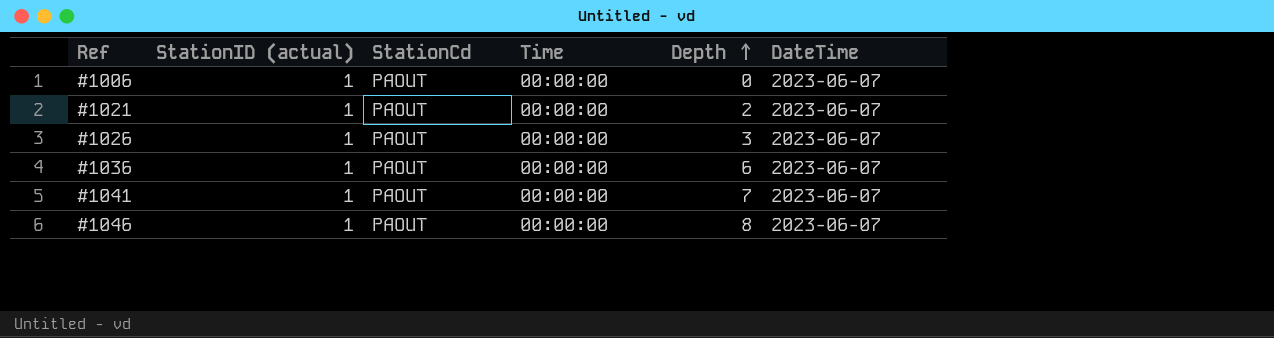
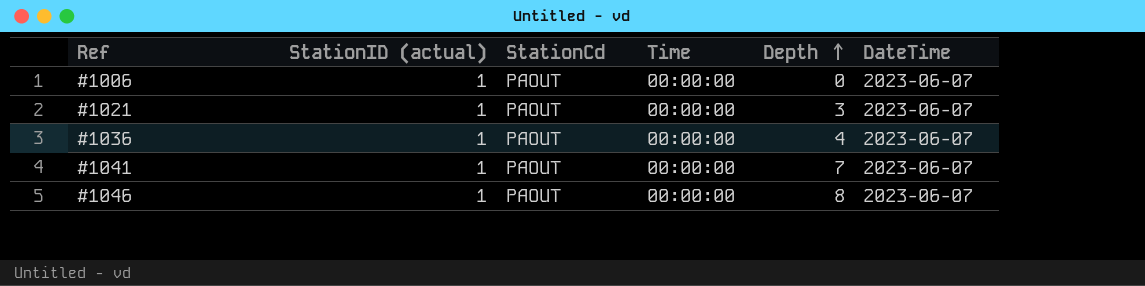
row #1026: 1 | PAOUT | 00:00:00 | 3 | 2023-06-07 -> none
#1021 | Depth: 2 -> 3
#1036 | Depth: 6 -> 4

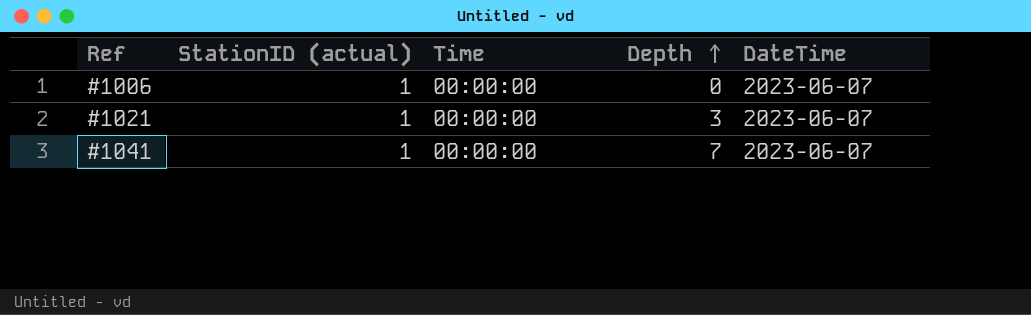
column StationCd | position: 3 -> none
row #1036: 1 | PAOUT | 00:00:00 | 4 | 2023-06-07 -> none
row #1046: 1 | PAOUT | 00:00:00 | 8 | 2023-06-07 -> none

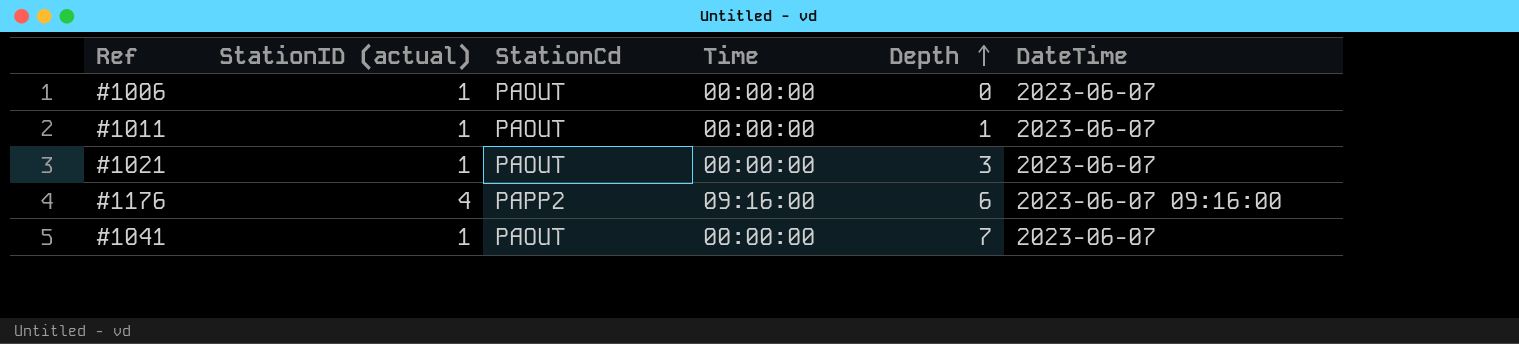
column StationCd | position: none -> 3
row #1011: none -> 1 | PAOUT | 00:00:00 | 1 | 2023-06-07
row #1176: none -> 4 | PAPP2 | 09:16:00 | 6 | 2023-06-07 09:16:00

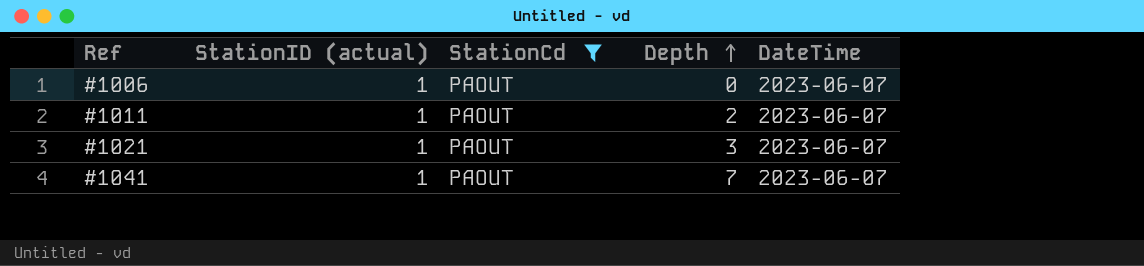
filter: none -> StationCd = PAOUT
column Time | position: 4 -> none
#1011 | Depth: 1 -> 2

